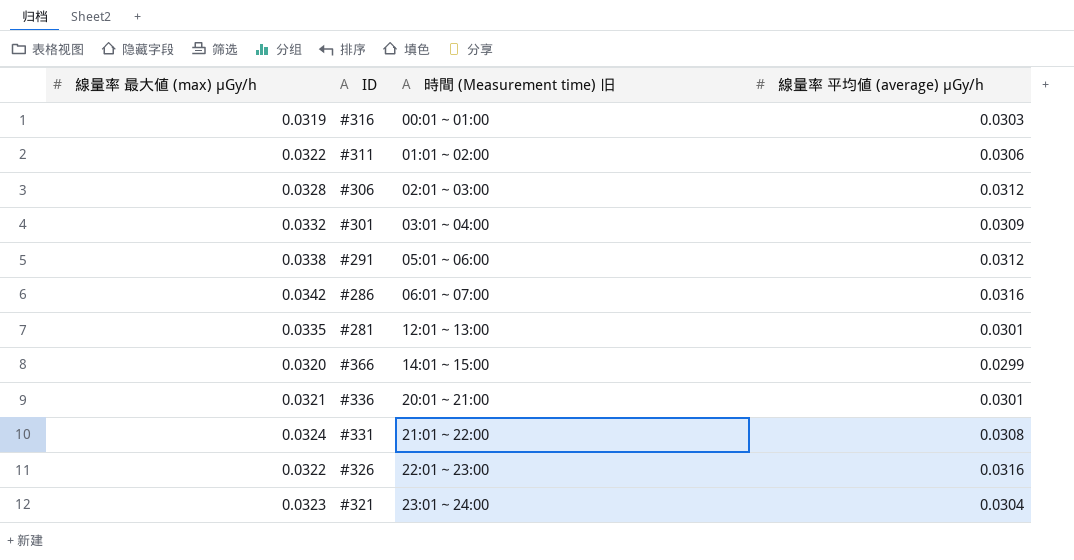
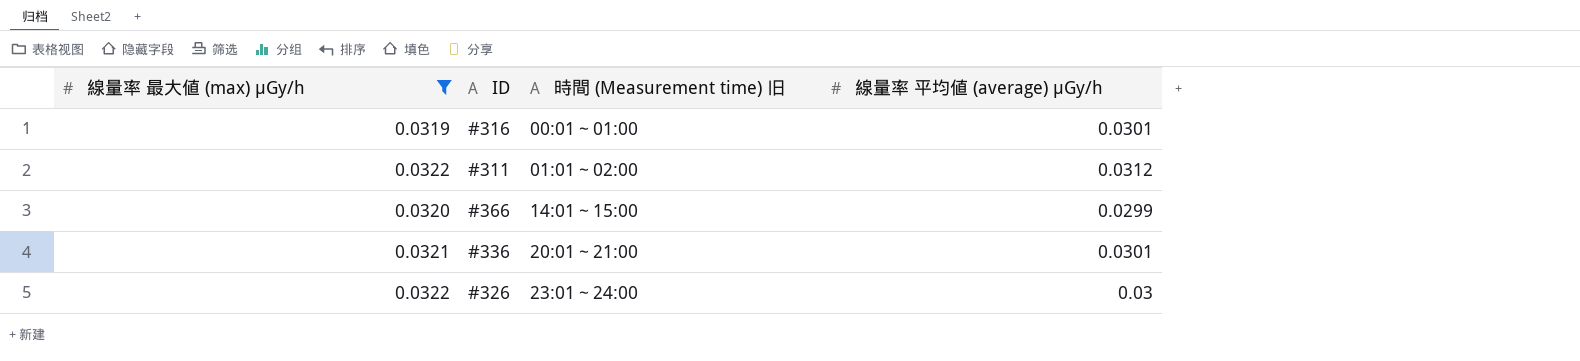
filter: none -> 線量率 最大値 (max) μGy/h <= 0.0322
#316 | 線量率 平均値 (average) μGy/h: 0.0303 -> 0.0301
#311 | 線量率 平均値 (average) μGy/h: 0.0306 -> 0.0312
#326 | 時間 (Measurement time) 旧: 22:01～23:00 -> 23:01～24:00
#326 | 線量率 平均値 (average) μGy/h: 0.0316 -> 0.03

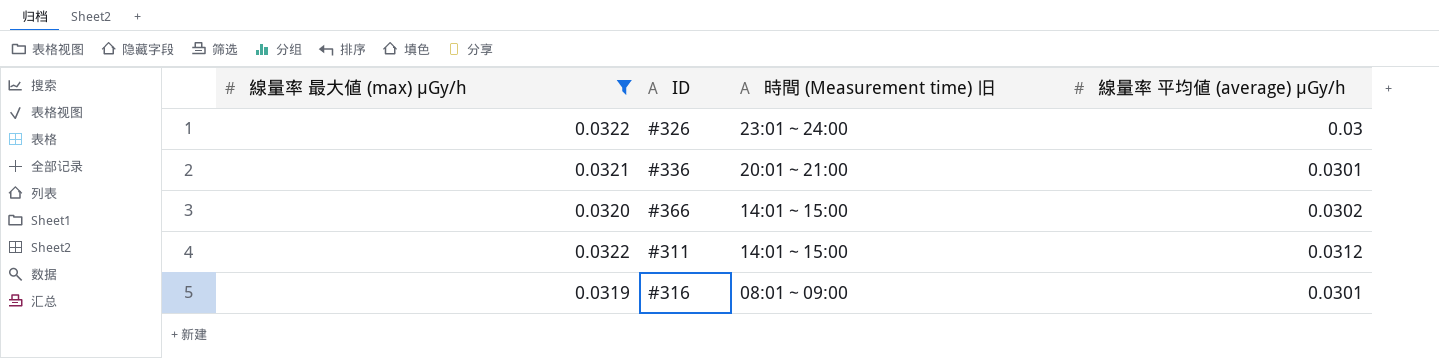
row order: 時間 (Measurement time) 旧 ascending -> 時間 (Measurement time) 旧 descending
#366 | 線量率 平均値 (average) μGy/h: 0.0299 -> 0.0302
#311 | 時間 (Measurement time) 旧: 01:01～02:00 -> 14:01～15:00
#316 | 時間 (Measurement time) 旧: 00:01～01:00 -> 08:01～09:00

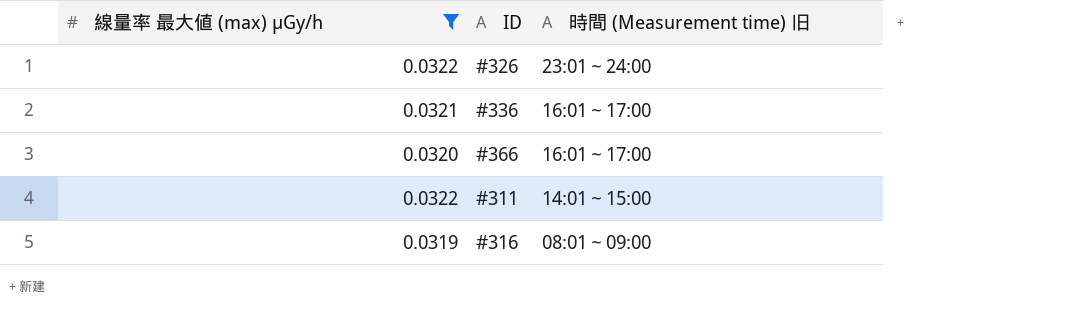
column 線量率 平均値 (average) μGy/h | position: 4 -> none
#336 | 時間 (Measurement time) 旧: 20:01～21:00 -> 16:01～17:00
#366 | 時間 (Measurement time) 旧: 14:01～15:00 -> 16:01～17:00

